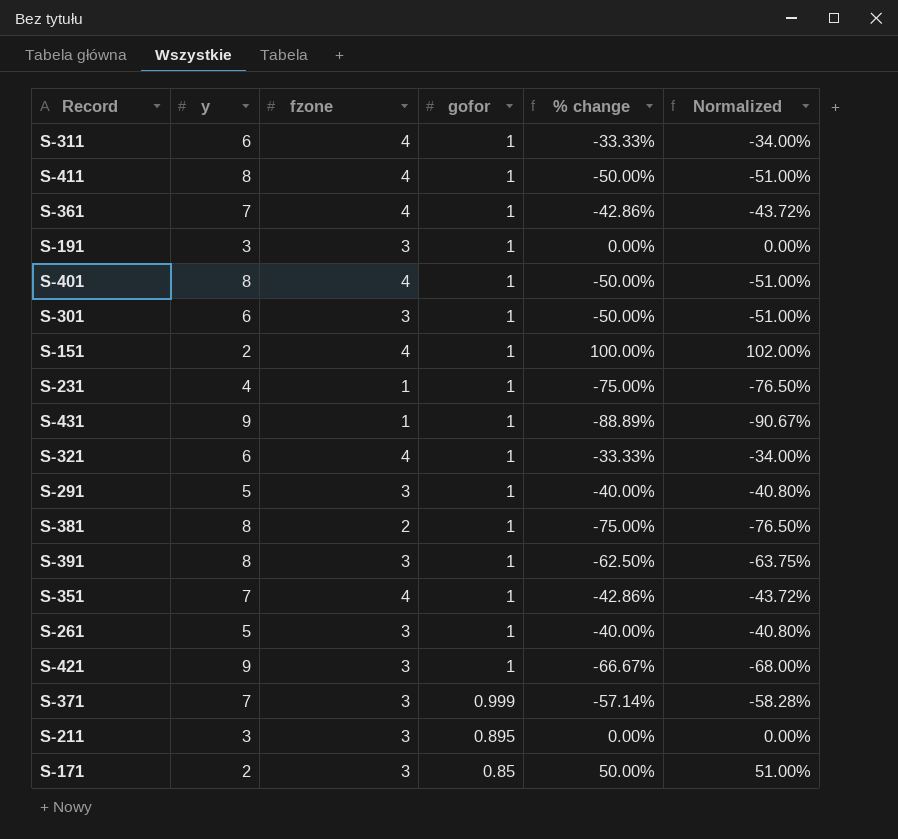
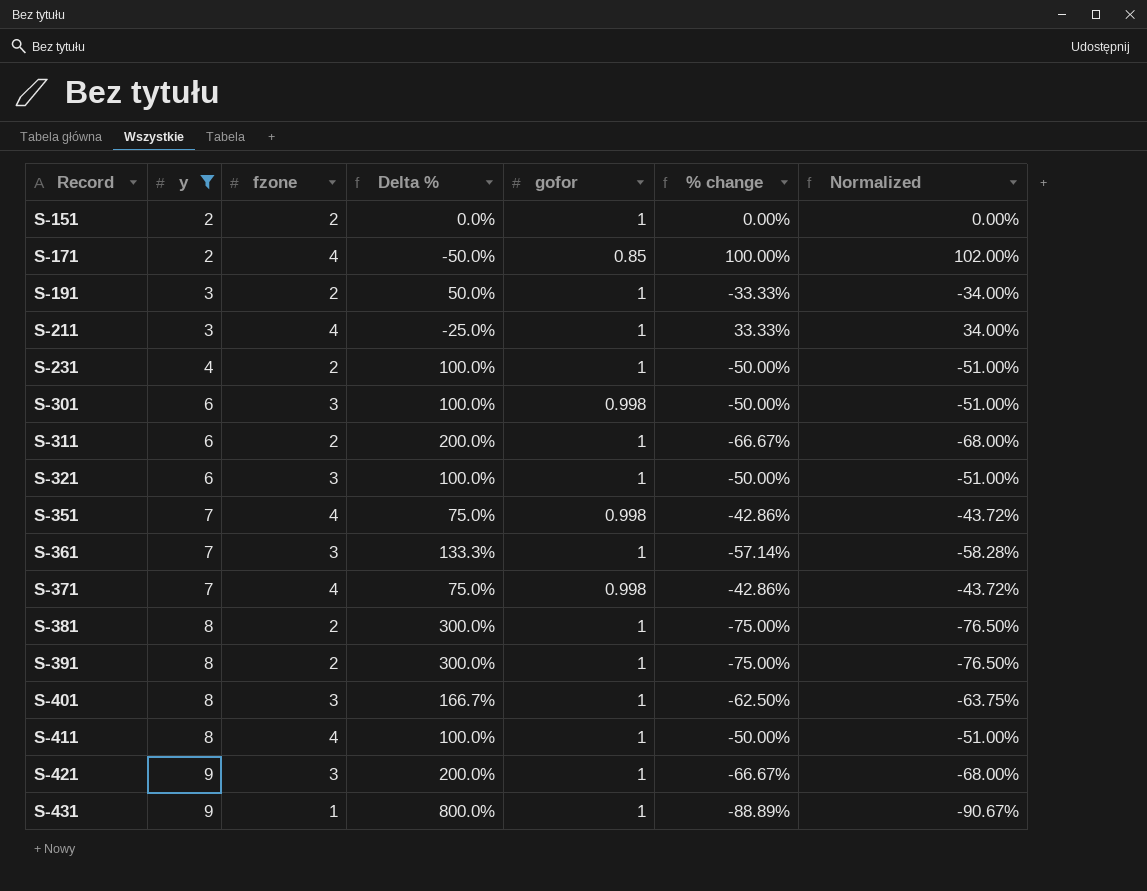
filter: none -> y != 5
row order: gofor descending -> Record ascending
column Delta % | formula: none -> ([y] - [fzone]) / [fzone]
S-151 | fzone: 4 -> 2
S-151 | % change: 100.00% -> 0.00%
S-151 | Normalized: 102.00% -> 0.00%
S-171 | fzone: 3 -> 4
S-171 | % change: 50.00% -> 100.00%
S-171 | Normalized: 51.00% -> 102.00%
S-191 | fzone: 3 -> 2
S-191 | % change: 0.00% -> -33.33%
S-191 | Normalized: 0.00% -> -34.00%
S-211 | fzone: 3 -> 4
S-211 | gofor: 0.895 -> 1
S-211 | % change: 0.00% -> 33.33%
S-211 | Normalized: 0.00% -> 34.00%
S-231 | fzone: 1 -> 2
S-231 | % change: -75.00% -> -50.00%
S-231 | Normalized: -76.50% -> -51.00%
S-301 | gofor: 1 -> 0.998
S-311 | fzone: 4 -> 2
S-311 | % change: -33.33% -> -66.67%
S-311 | Normalized: -34.00% -> -68.00%
S-321 | fzone: 4 -> 3
S-321 | % change: -33.33% -> -50.00%
S-321 | Normalized: -34.00% -> -51.00%
S-351 | gofor: 1 -> 0.998
S-361 | fzone: 4 -> 3
S-361 | % change: -42.86% -> -57.14%
S-361 | Normalized: -43.72% -> -58.28%
S-371 | fzone: 3 -> 4
S-371 | gofor: 0.999 -> 0.998
S-371 | % change: -57.14% -> -42.86%
S-371 | Normalized: -58.28% -> -43.72%
S-391 | fzone: 3 -> 2
S-391 | % change: -62.50% -> -75.00%
S-391 | Normalized: -63.75% -> -76.50%
S-401 | fzone: 4 -> 3
S-401 | % change: -50.00% -> -62.50%
S-401 | Normalized: -51.00% -> -63.75%

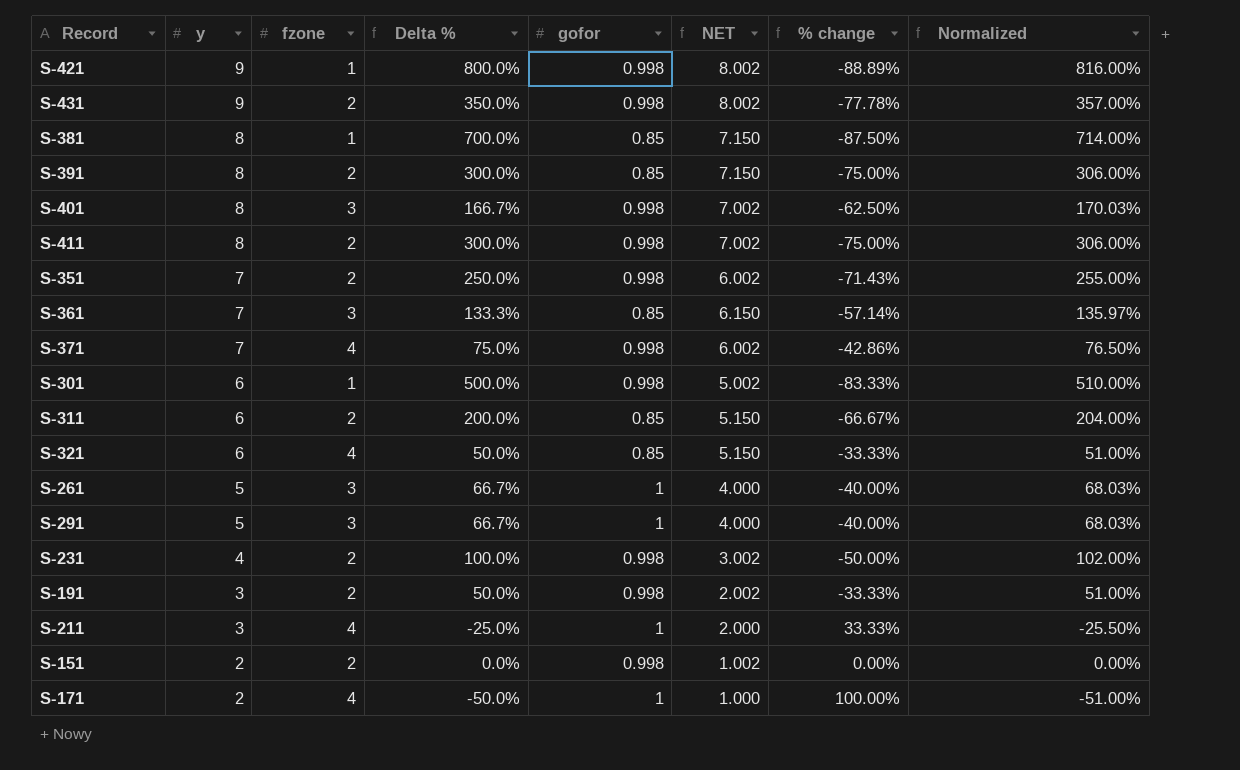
filter: y != 5 -> none
row order: Record ascending -> y descending
column NET | formula: none -> [y] - [gofor]
column Normalized | formula: [% change] * 1.02 -> [Delta %] * 1.02
S-421 | fzone: 3 -> 1
S-421 | Delta %: 200.0% -> 800.0%
S-421 | gofor: 1 -> 0.998
S-421 | % change: -66.67% -> -88.89%
S-431 | fzone: 1 -> 2
S-431 | Delta %: 800.0% -> 350.0%
S-431 | gofor: 1 -> 0.998
S-431 | % change: -88.89% -> -77.78%
S-381 | fzone: 2 -> 1
S-381 | Delta %: 300.0% -> 700.0%
S-381 | gofor: 1 -> 0.85
S-381 | % change: -75.00% -> -87.50%
S-391 | gofor: 1 -> 0.85
S-401 | gofor: 1 -> 0.998
S-411 | fzone: 4 -> 2
S-411 | Delta %: 100.0% -> 300.0%
S-411 | gofor: 1 -> 0.998
S-411 | % change: -50.00% -> -75.00%
S-351 | fzone: 4 -> 2
S-351 | Delta %: 75.0% -> 250.0%
S-351 | % change: -42.86% -> -71.43%
S-361 | gofor: 1 -> 0.85
S-301 | fzone: 3 -> 1
S-301 | Delta %: 100.0% -> 500.0%
S-301 | % change: -50.00% -> -83.33%
S-311 | gofor: 1 -> 0.85
S-321 | fzone: 3 -> 4
S-321 | Delta %: 100.0% -> 50.0%
S-321 | gofor: 1 -> 0.85
S-321 | % change: -50.00% -> -33.33%
S-231 | gofor: 1 -> 0.998
S-191 | gofor: 1 -> 0.998
S-151 | gofor: 1 -> 0.998
S-171 | gofor: 0.85 -> 1

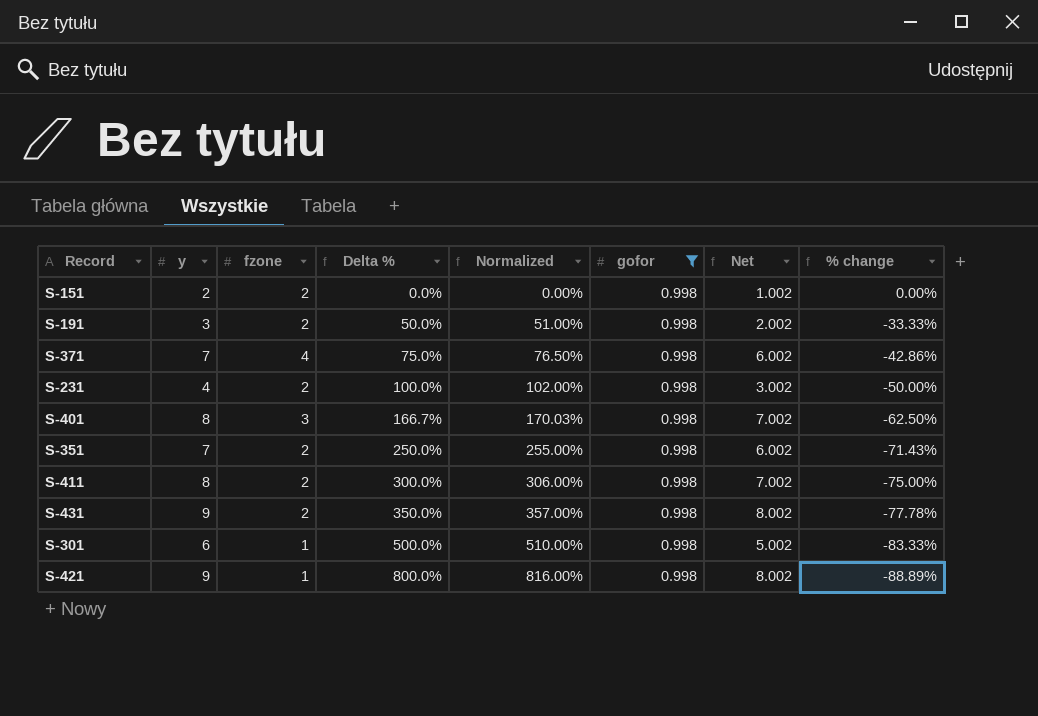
filter: none -> gofor = 0.998
row order: y descending -> Delta % ascending
column Normalized | position: 8 -> 5
column name: NET -> Net

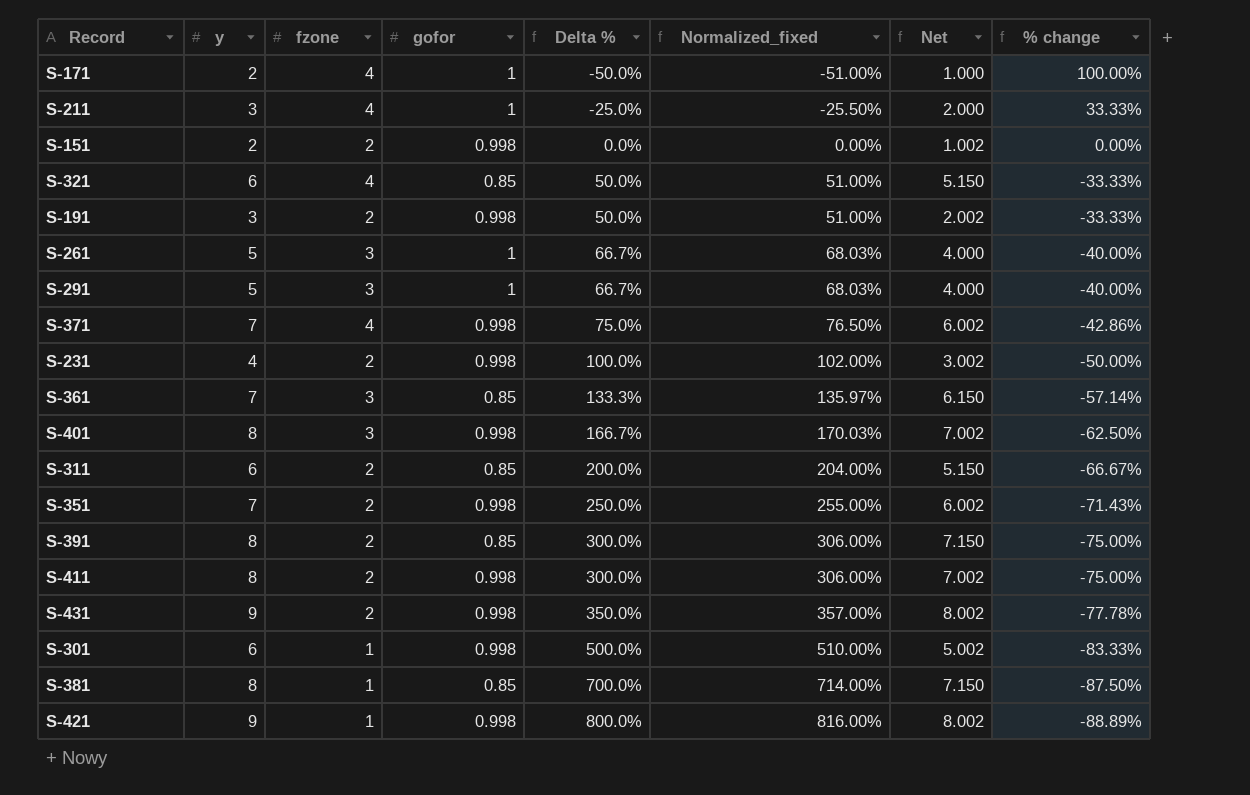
filter: gofor = 0.998 -> none
column gofor | position: 6 -> 4
column name: Normalized -> Normalized_fixed

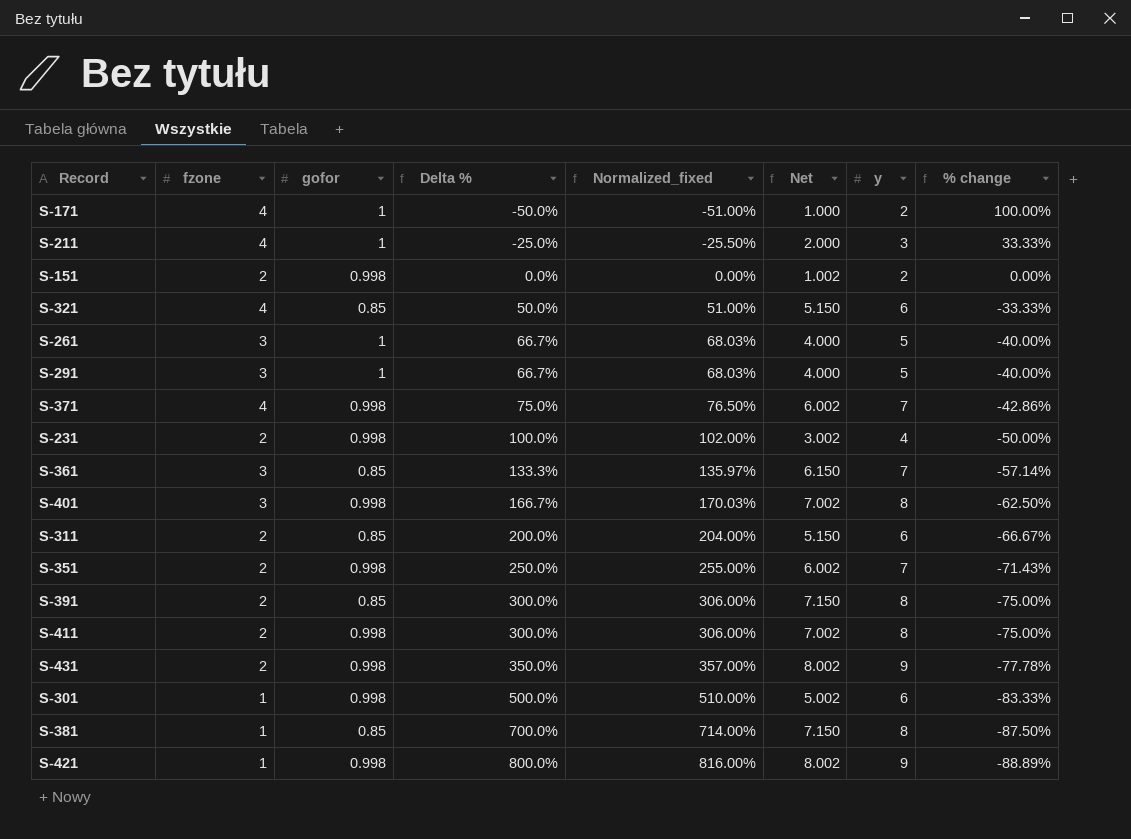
column y | position: 2 -> 7
row S-191: 3 | 2 | 0.998 | 50.0% | 51.00% | 2.002 | -33.33% -> none

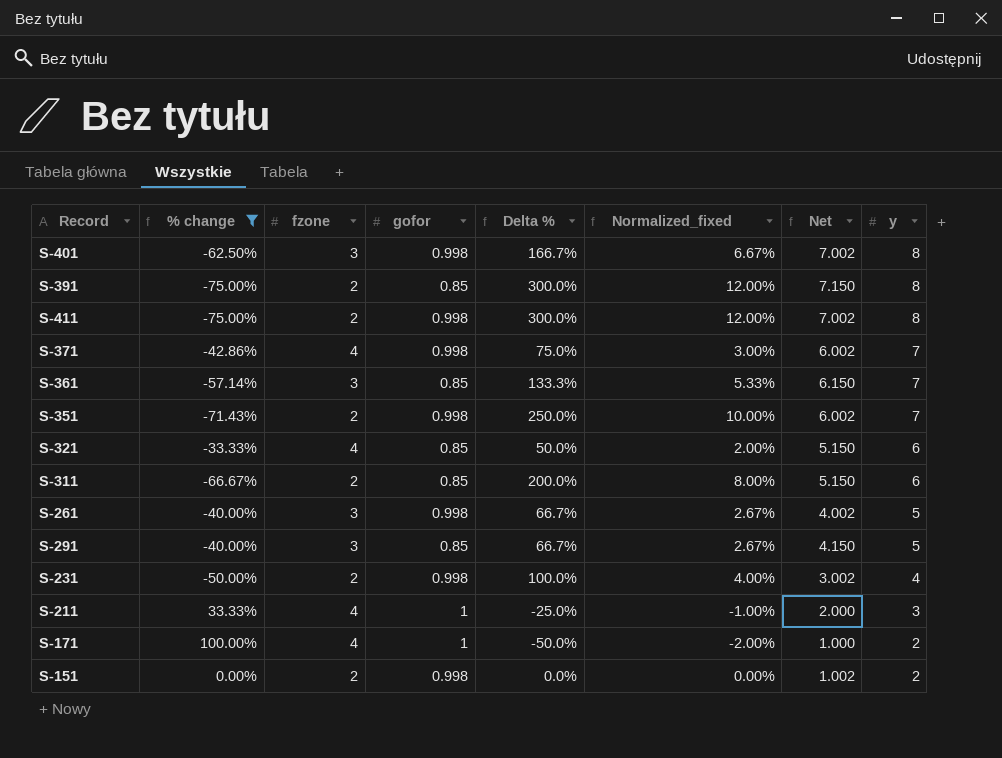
filter: none -> % change >= -75.00%
row order: Delta % ascending -> y descending
column % change | position: 8 -> 2
column Normalized_fixed | formula: [Delta %] * 1.02 -> [Delta %] * 0.04
S-261 | gofor: 1 -> 0.998
S-261 | Net: 4.000 -> 4.002
S-291 | gofor: 1 -> 0.85
S-291 | Net: 4.000 -> 4.150

